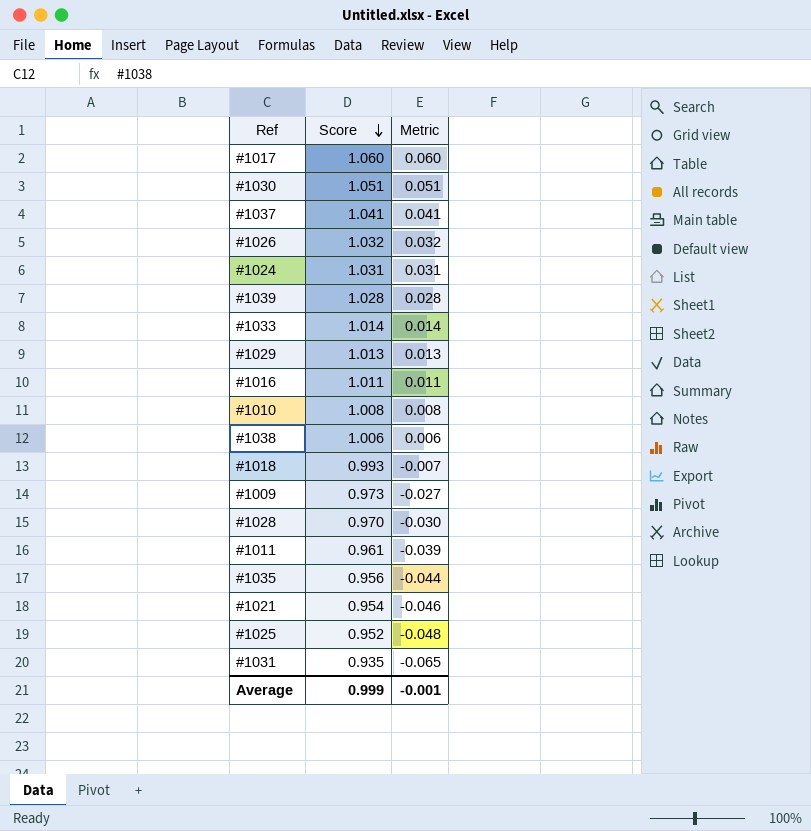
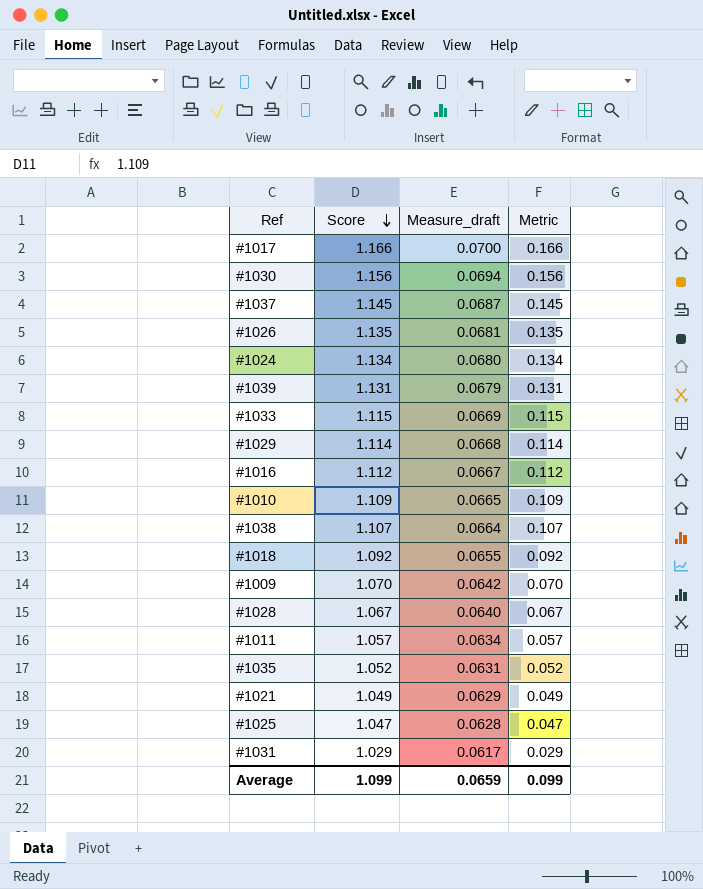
column Measure_draft | formula: none -> [Score] * 0.06
#1017 | Score: 1.060 -> 1.166
#1017 | Metric: 0.060 -> 0.166
#1030 | Score: 1.051 -> 1.156
#1030 | Metric: 0.051 -> 0.156
#1037 | Score: 1.041 -> 1.145
#1037 | Metric: 0.041 -> 0.145
#1026 | Score: 1.032 -> 1.135
#1026 | Metric: 0.032 -> 0.135
#1024 | Score: 1.031 -> 1.134
#1024 | Metric: 0.031 -> 0.134
#1039 | Score: 1.028 -> 1.131
#1039 | Metric: 0.028 -> 0.131
#1033 | Score: 1.014 -> 1.115
#1033 | Metric: 0.014 -> 0.115
#1029 | Score: 1.013 -> 1.114
#1029 | Metric: 0.013 -> 0.114
#1016 | Score: 1.011 -> 1.112
#1016 | Metric: 0.011 -> 0.112
#1010 | Score: 1.008 -> 1.109
#1010 | Metric: 0.008 -> 0.109
#1038 | Score: 1.006 -> 1.107
#1038 | Metric: 0.006 -> 0.107
#1018 | Score: 0.993 -> 1.092
#1018 | Metric: -0.007 -> 0.092
#1009 | Score: 0.973 -> 1.070
#1009 | Metric: -0.027 -> 0.070
#1028 | Score: 0.970 -> 1.067
#1028 | Metric: -0.030 -> 0.067
#1011 | Score: 0.961 -> 1.057
#1011 | Metric: -0.039 -> 0.057
#1035 | Score: 0.956 -> 1.052
#1035 | Metric: -0.044 -> 0.052
#1021 | Score: 0.954 -> 1.049
#1021 | Metric: -0.046 -> 0.049
#1025 | Score: 0.952 -> 1.047
#1025 | Metric: -0.048 -> 0.047
#1031 | Score: 0.935 -> 1.029
#1031 | Metric: -0.065 -> 0.029
Average | Score: 0.999 -> 1.099
Average | Metric: -0.001 -> 0.099

